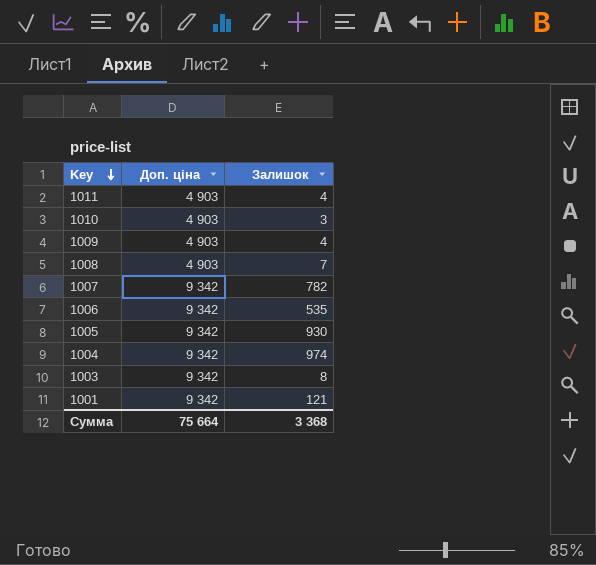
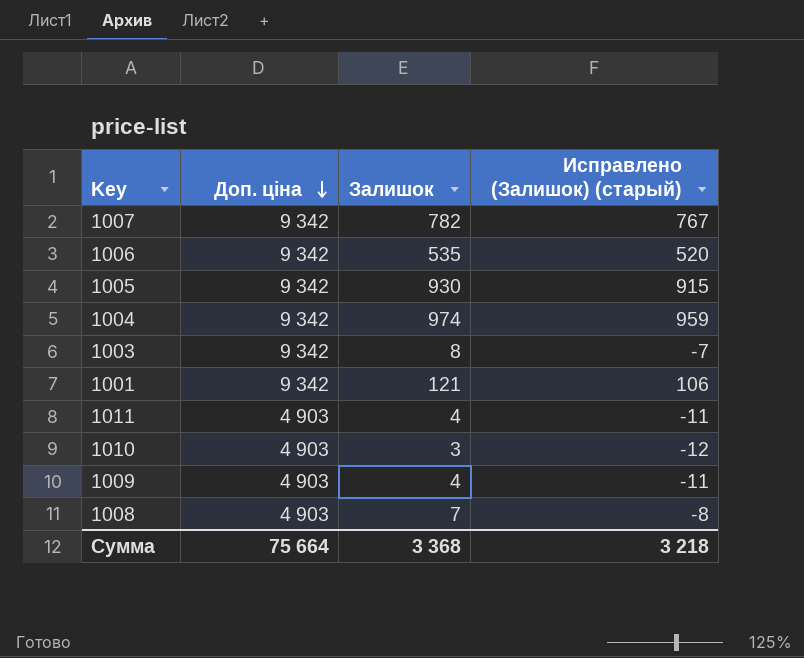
row order: Key descending -> Доп. ціна descending
column Исправлено (Залишок) (старый) | formula: none -> [Залишок] - 15

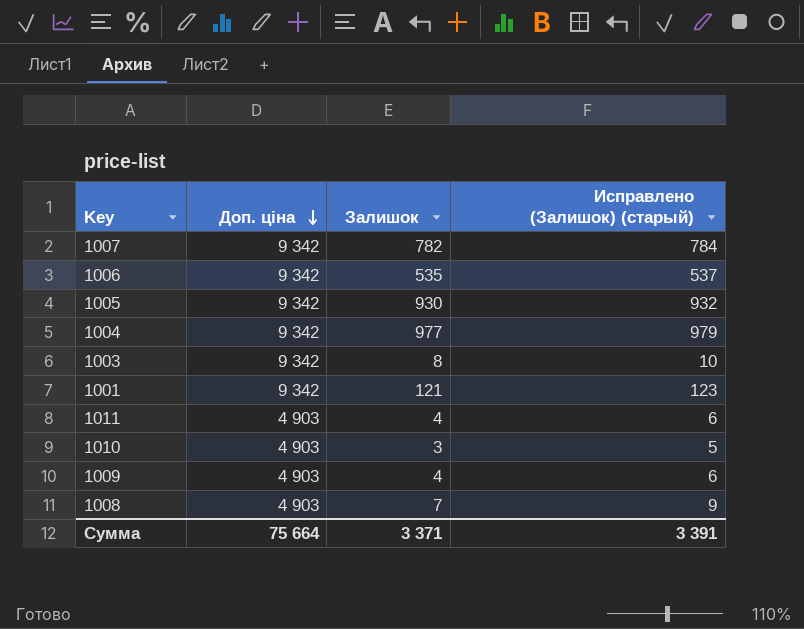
column Исправлено (Залишок) (старый) | formula: [Залишок] - 15 -> [Залишок] + 2
1004 | Залишок: 974 -> 977
Сумма | Залишок: 3 368 -> 3 371
Сумма | Исправлено (Залишок) (старый): 3 218 -> 3 391

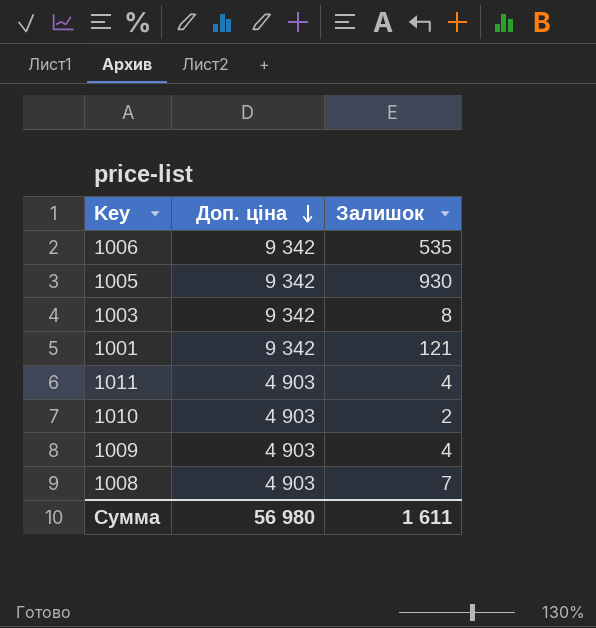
column Исправлено (Залишок) (старый) | formula: [Залишок] + 2 -> none
row 1007: 9 342 | 782 | 784 -> none
row 1004: 9 342 | 977 | 979 -> none
1010 | Залишок: 3 -> 2
Сумма | Доп. ціна: 75 664 -> 56 980
Сумма | Залишок: 3 371 -> 1 611

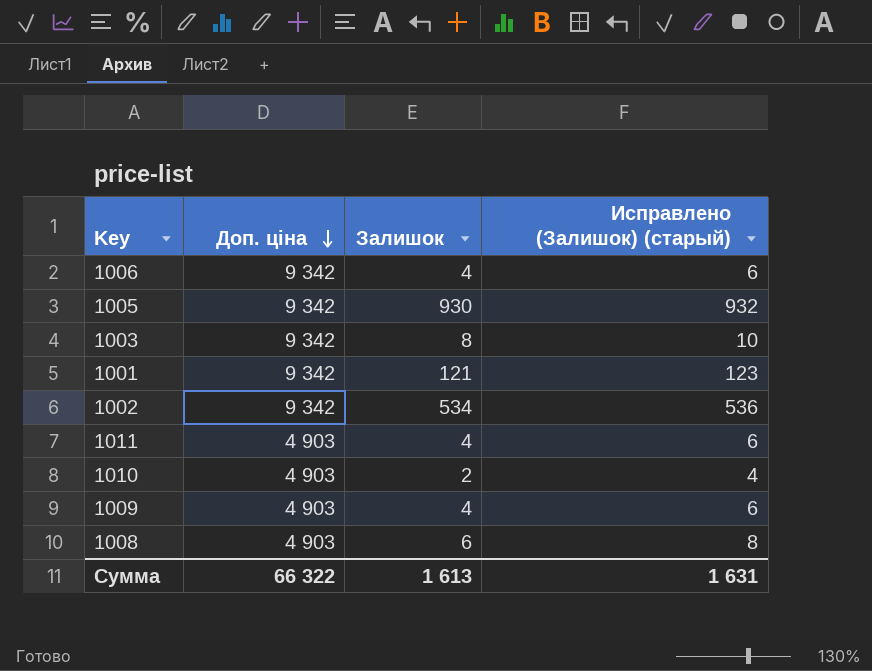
column Исправлено (Залишок) (старый) | formula: none -> [Залишок] + 2
1006 | Залишок: 535 -> 4
row 1002: none -> 9 342 | 534 | 536
1008 | Залишок: 7 -> 6
Сумма | Доп. ціна: 56 980 -> 66 322
Сумма | Залишок: 1 611 -> 1 613

